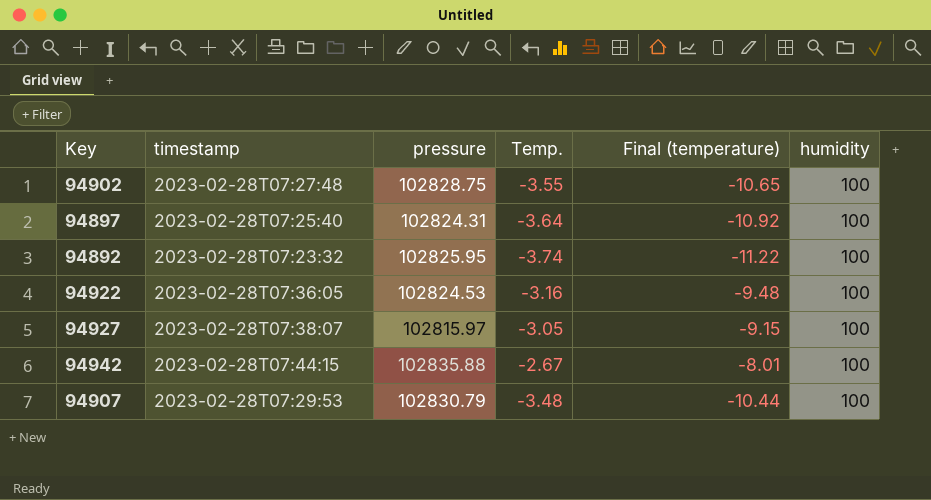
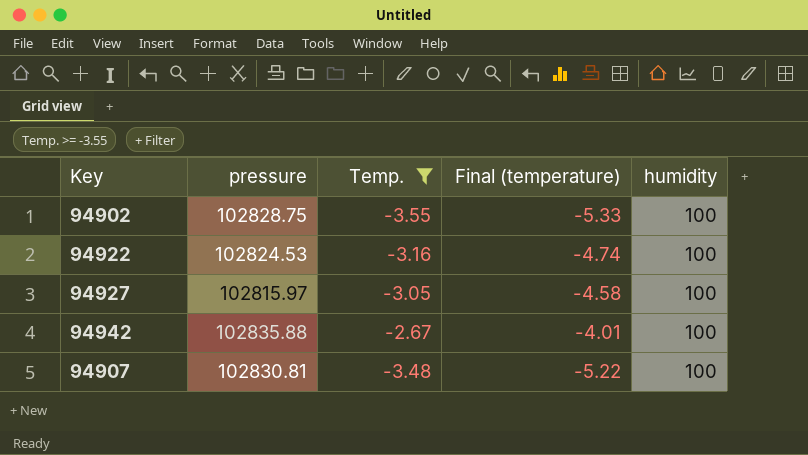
filter: none -> Temp. >= -3.55
column timestamp | position: 2 -> none
column Final (temperature) | formula: [Temp.] * 3 -> [Temp.] * 1.5
94907 | pressure: 102830.79 -> 102830.81

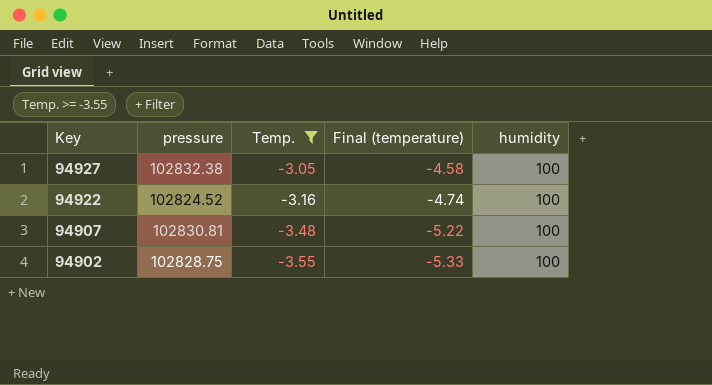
row order: none -> Key descending
row 94942: 102835.88 | -2.67 | -4.01 | 100 -> none
94927 | pressure: 102815.97 -> 102832.38
94922 | pressure: 102824.53 -> 102824.52

